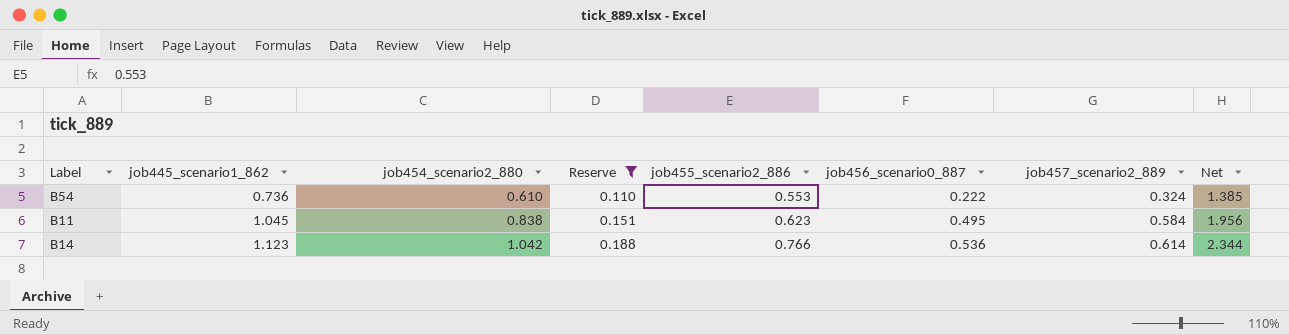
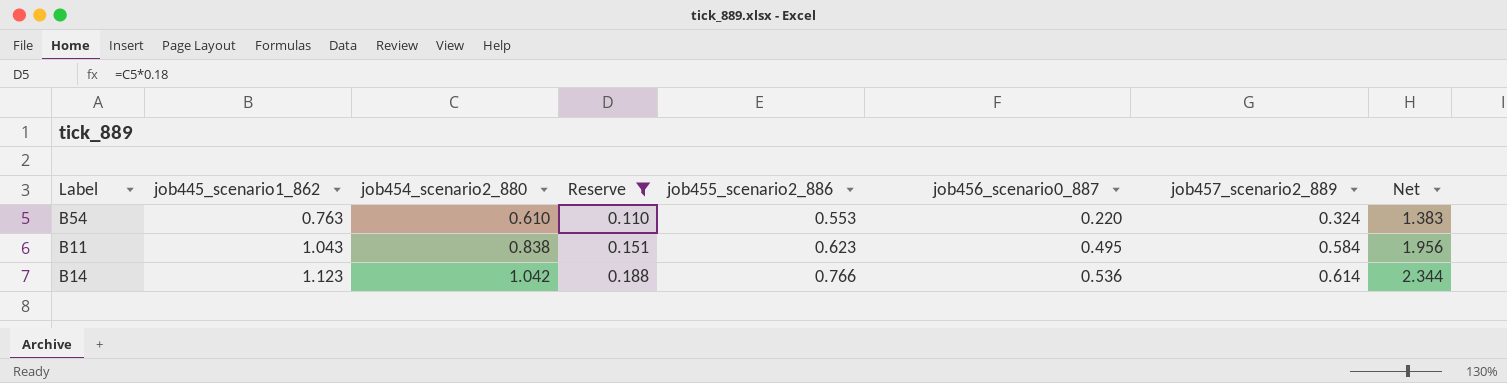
B54 | job445_scenario1_862: 0.736 -> 0.763
B54 | job456_scenario0_887: 0.222 -> 0.220
B54 | Net: 1.385 -> 1.383
B11 | job445_scenario1_862: 1.045 -> 1.043

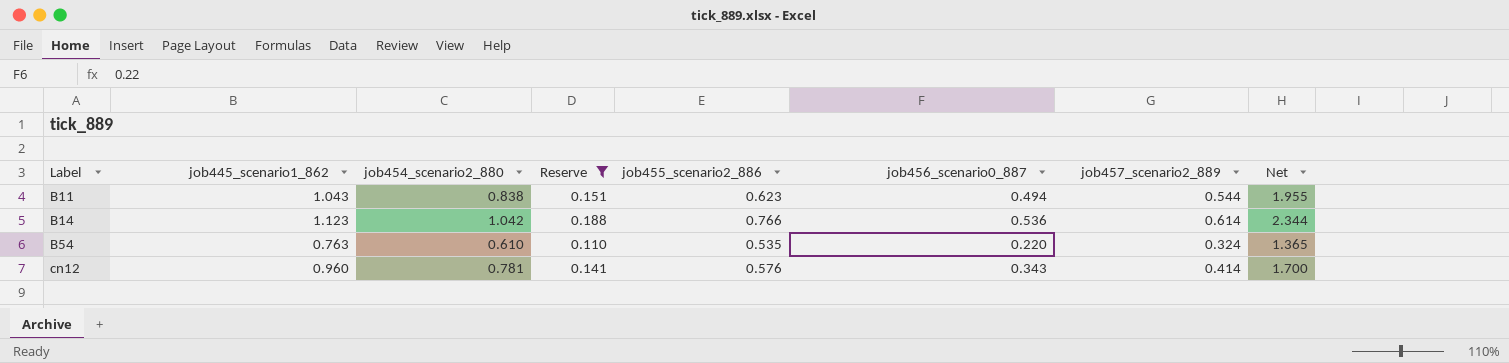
row order: job445_scenario1_862 ascending -> Label ascending
B11 | job456_scenario0_887: 0.495 -> 0.494
B11 | job457_scenario2_889: 0.584 -> 0.544
B11 | Net: 1.956 -> 1.955
B54 | job455_scenario2_886: 0.553 -> 0.535
B54 | Net: 1.383 -> 1.365
row cn12: none -> 0.960 | 0.781 | 0.141 | 0.576 | 0.343 | 0.414 | 1.700

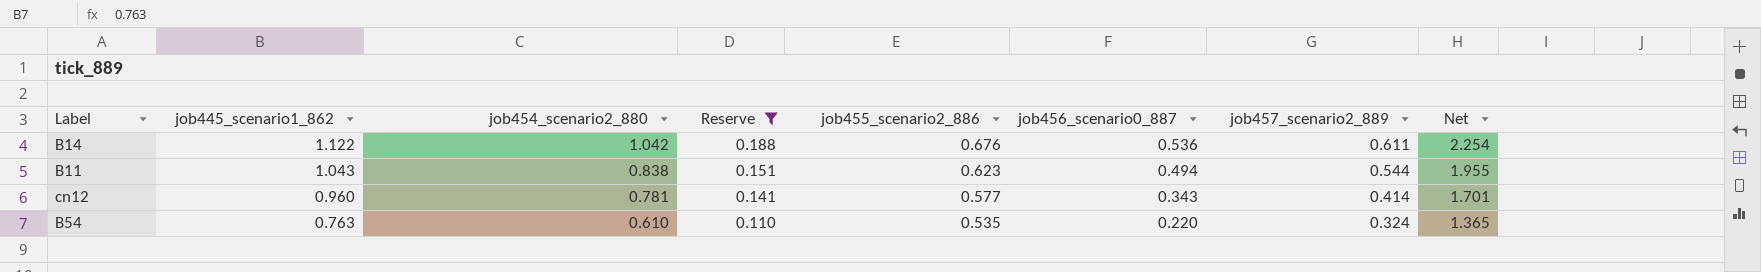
row order: Label ascending -> job445_scenario1_862 descending
B14 | job445_scenario1_862: 1.123 -> 1.122
B14 | job455_scenario2_886: 0.766 -> 0.676
B14 | job457_scenario2_889: 0.614 -> 0.611
B14 | Net: 2.344 -> 2.254
cn12 | job455_scenario2_886: 0.576 -> 0.577
cn12 | Net: 1.700 -> 1.701

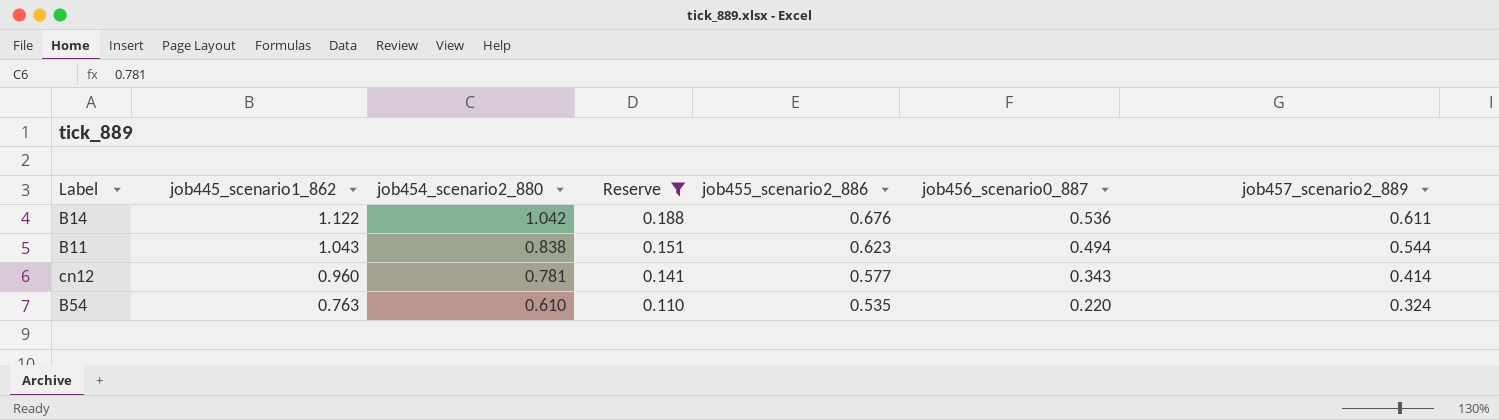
column Net | formula: [job454_scenario2_880] + [job455_scenario2_886] + [job456_scenario0_887] -> none

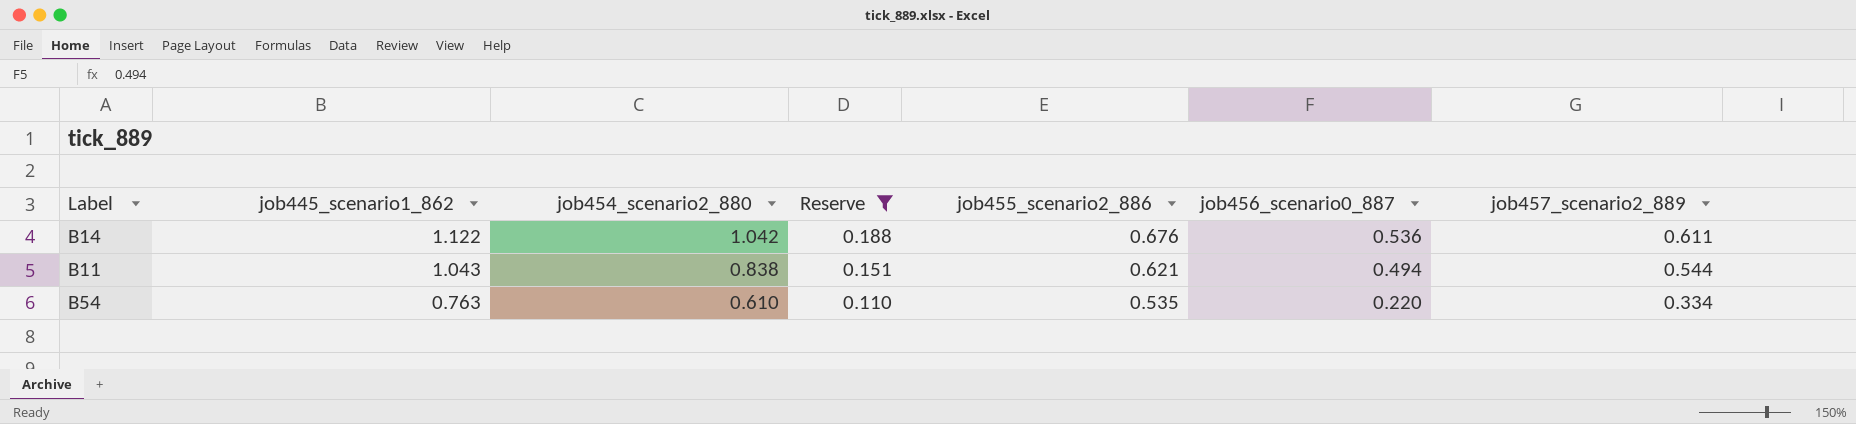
row cn12: 0.960 | 0.781 | 0.141 | 0.577 | 0.343 | 0.414 -> none
B11 | job455_scenario2_886: 0.623 -> 0.621
B54 | job457_scenario2_889: 0.324 -> 0.334

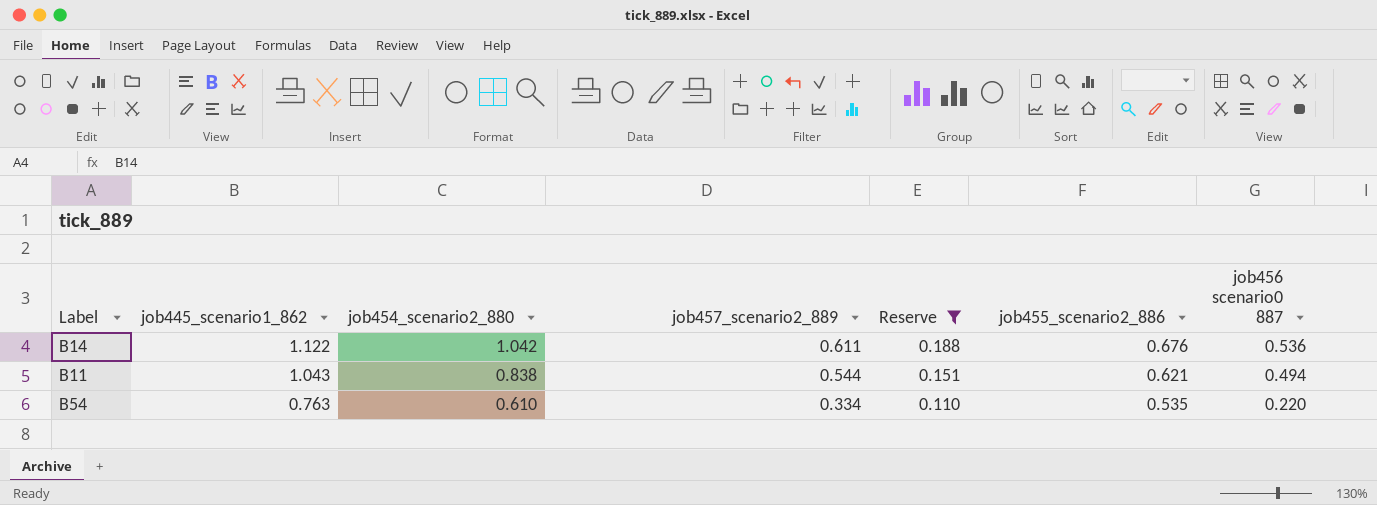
column job457_scenario2_889 | position: 7 -> 4
column name: job456_scenario0_887 -> job456 scenario0 887

